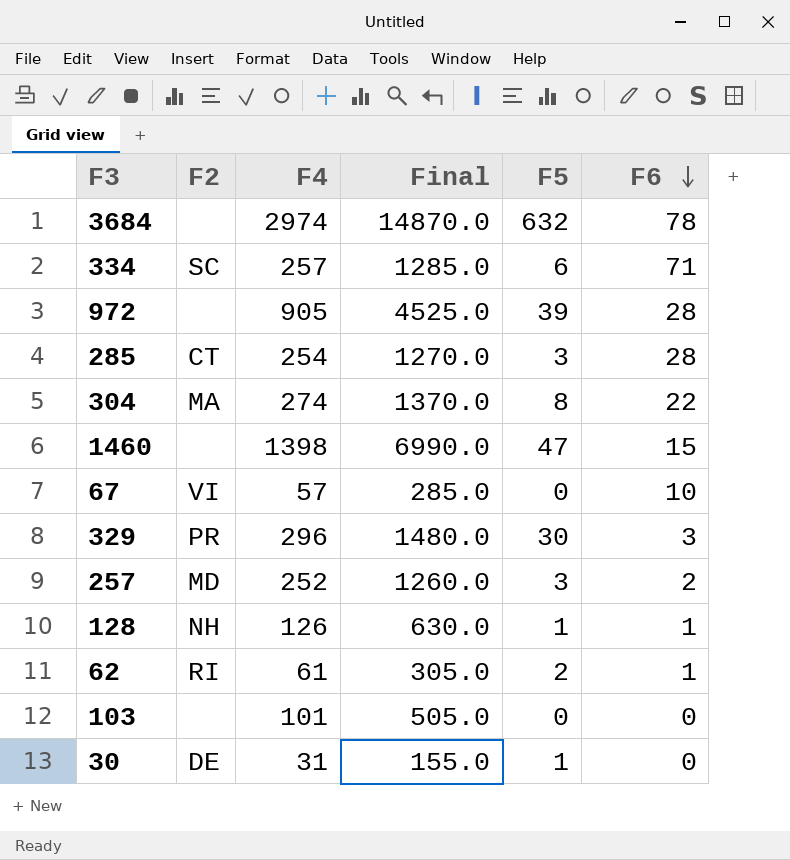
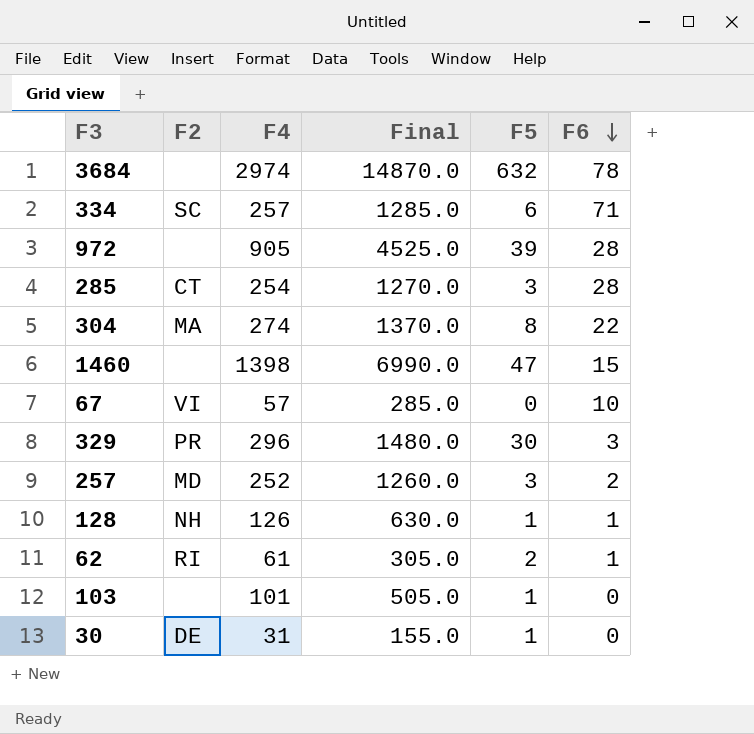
103 | F5: 0 -> 1

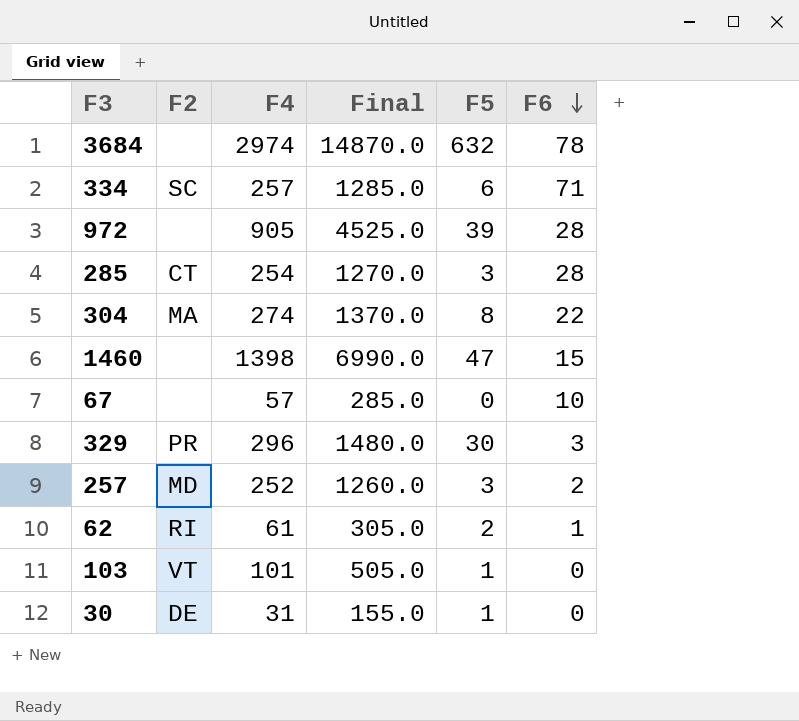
row 128: NH | 126 | 630.0 | 1 | 1 -> none
67 | F2: VI -> none
103 | F2: none -> VT

